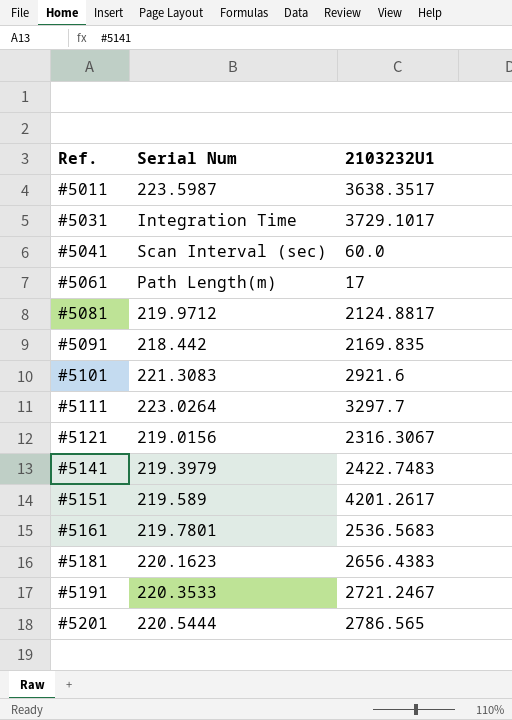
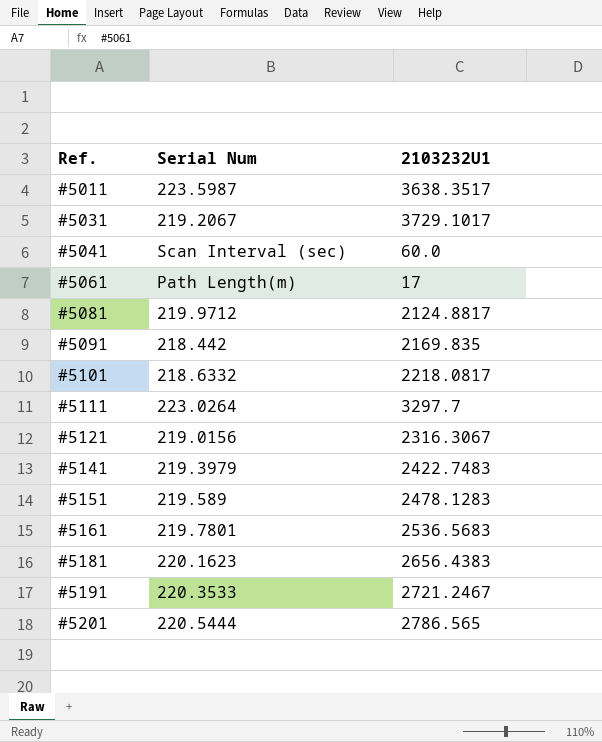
#5031 | Serial Num: Integration Time -> 219.2067
#5101 | Serial Num: 221.3083 -> 218.6332
#5101 | 2103232U1: 2921.6 -> 2218.0817
#5151 | 2103232U1: 4201.2617 -> 2478.1283

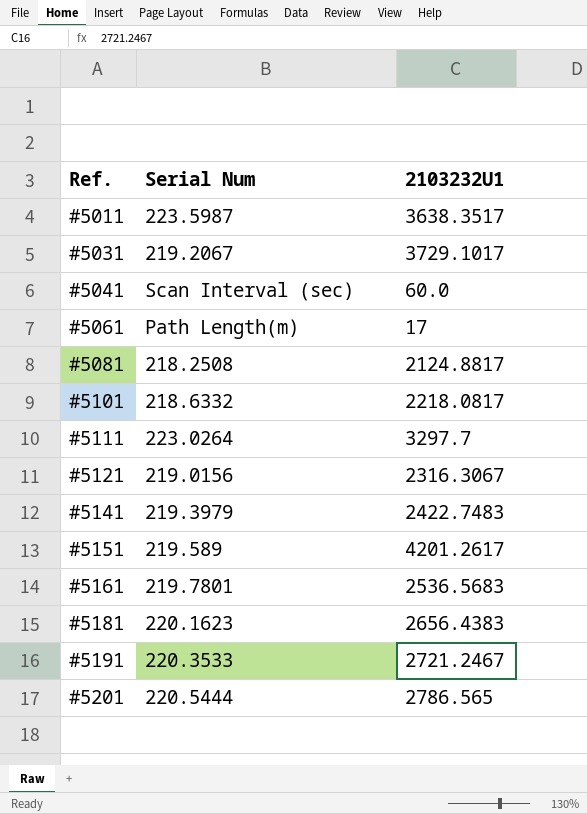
row #5091: 218.442 | 2169.835 -> none
#5081 | Serial Num: 219.9712 -> 218.2508
#5151 | 2103232U1: 2478.1283 -> 4201.2617

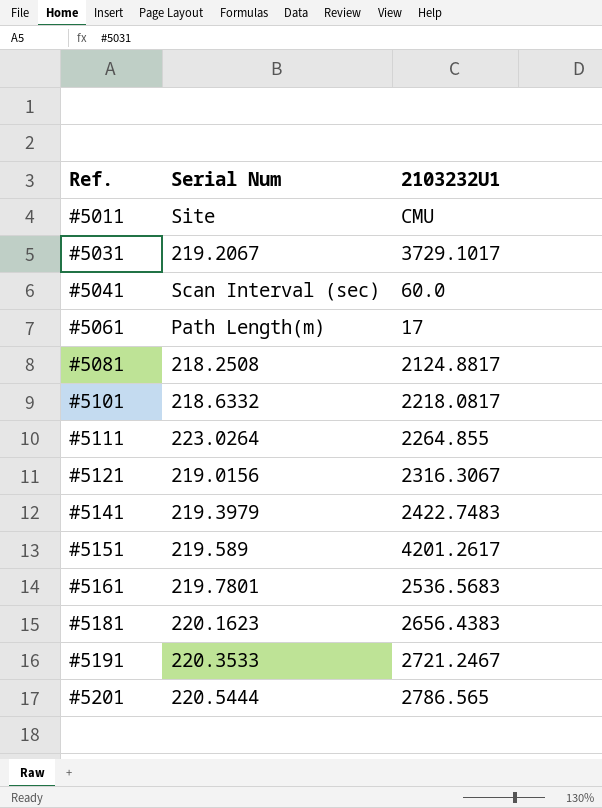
#5011 | Serial Num: 223.5987 -> Site
#5011 | 2103232U1: 3638.3517 -> CMU
#5111 | 2103232U1: 3297.7 -> 2264.855

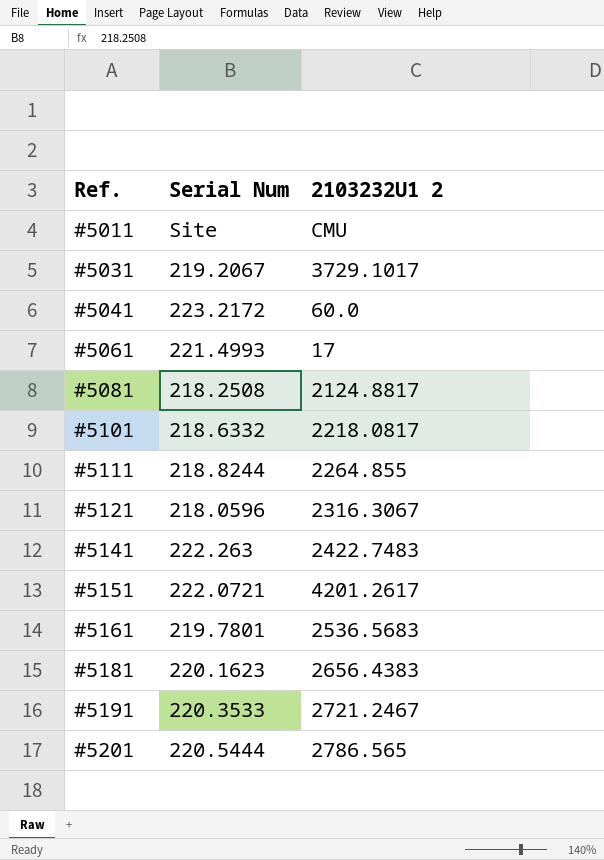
column name: 2103232U1 -> 2103232U1 2
#5041 | Serial Num: Scan Interval (sec) -> 223.2172
#5061 | Serial Num: Path Length(m) -> 221.4993
#5111 | Serial Num: 223.0264 -> 218.8244
#5121 | Serial Num: 219.0156 -> 218.0596
#5141 | Serial Num: 219.3979 -> 222.263
#5151 | Serial Num: 219.589 -> 222.0721

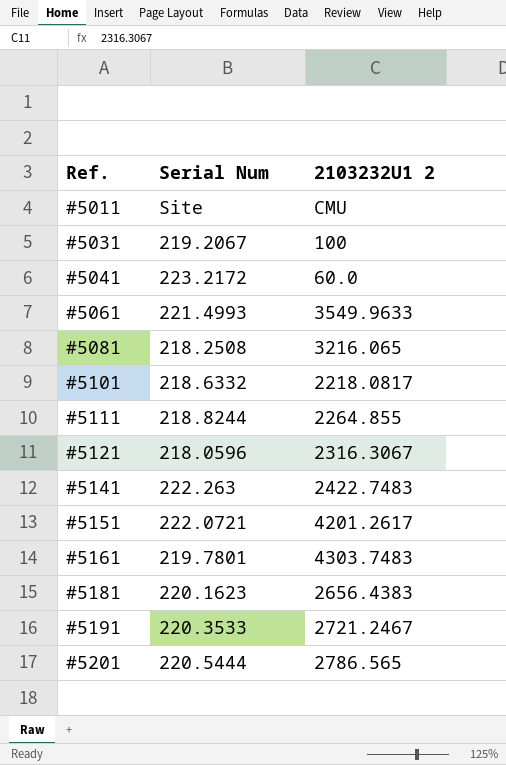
#5031 | 2103232U1 2: 3729.1017 -> 100
#5061 | 2103232U1 2: 17 -> 3549.9633
#5081 | 2103232U1 2: 2124.8817 -> 3216.065
#5161 | 2103232U1 2: 2536.5683 -> 4303.7483

